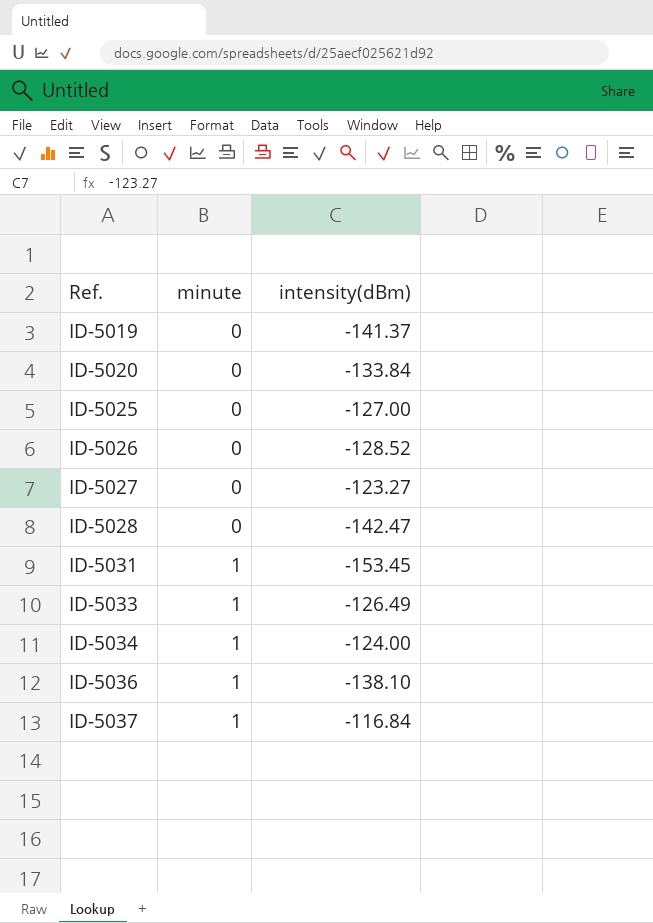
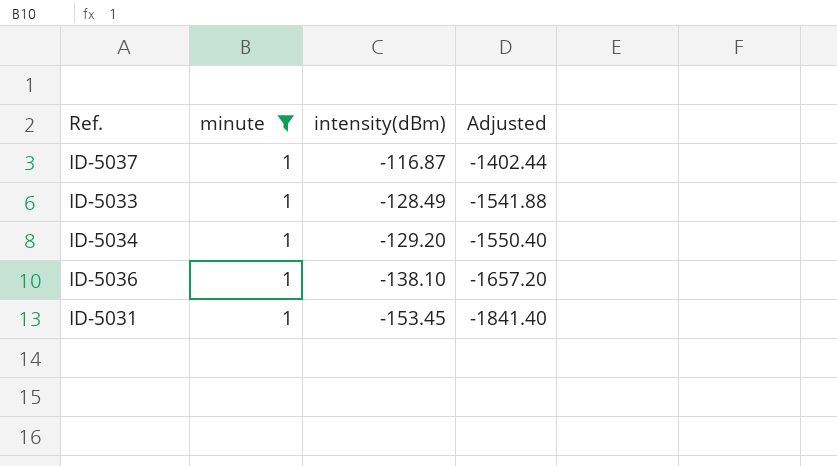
filter: none -> minute = 1
row order: Ref. ascending -> intensity(dBm) descending
column Adjusted | formula: none -> [intensity(dBm)] * 12
ID-5037 | intensity(dBm): -116.84 -> -116.87
ID-5033 | intensity(dBm): -126.49 -> -128.49
ID-5034 | intensity(dBm): -124.00 -> -129.20

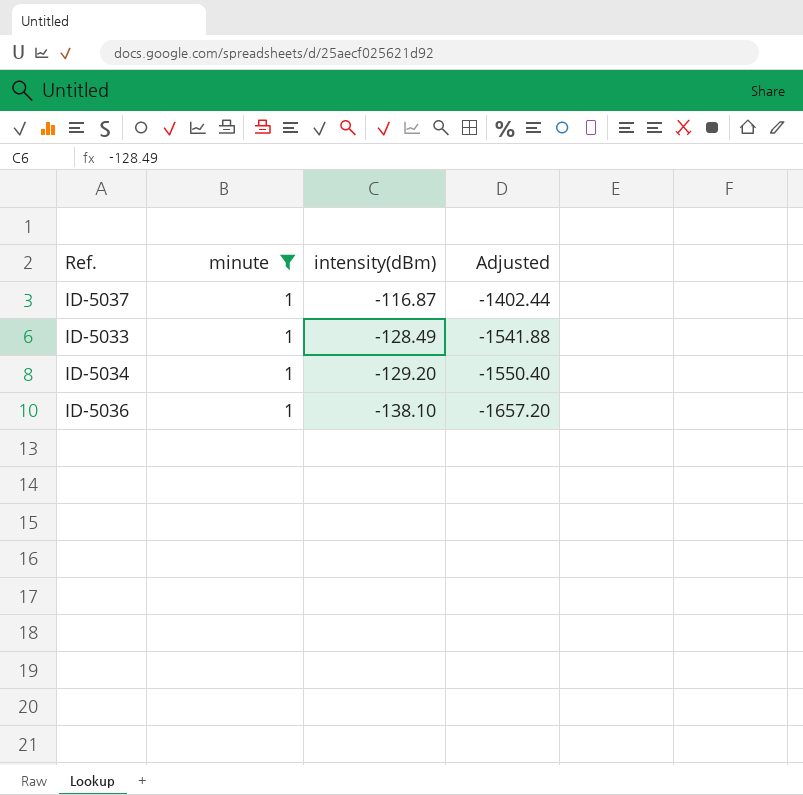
row ID-5031: 1 | -153.45 | -1841.40 -> none

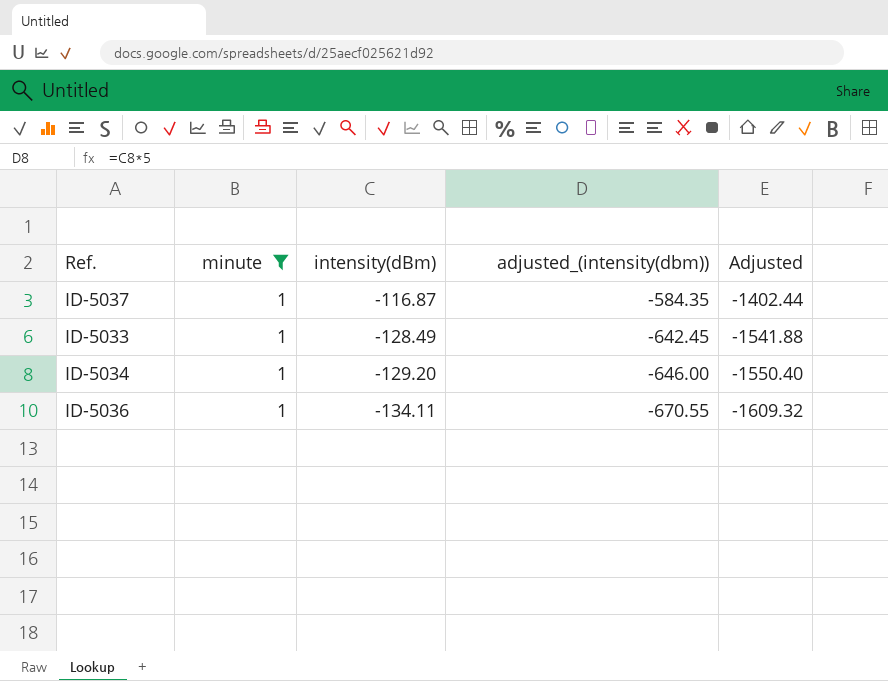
column adjusted_(intensity(dbm)) | formula: none -> [intensity(dBm)] * 5
ID-5036 | intensity(dBm): -138.10 -> -134.11
ID-5036 | Adjusted: -1657.20 -> -1609.32

